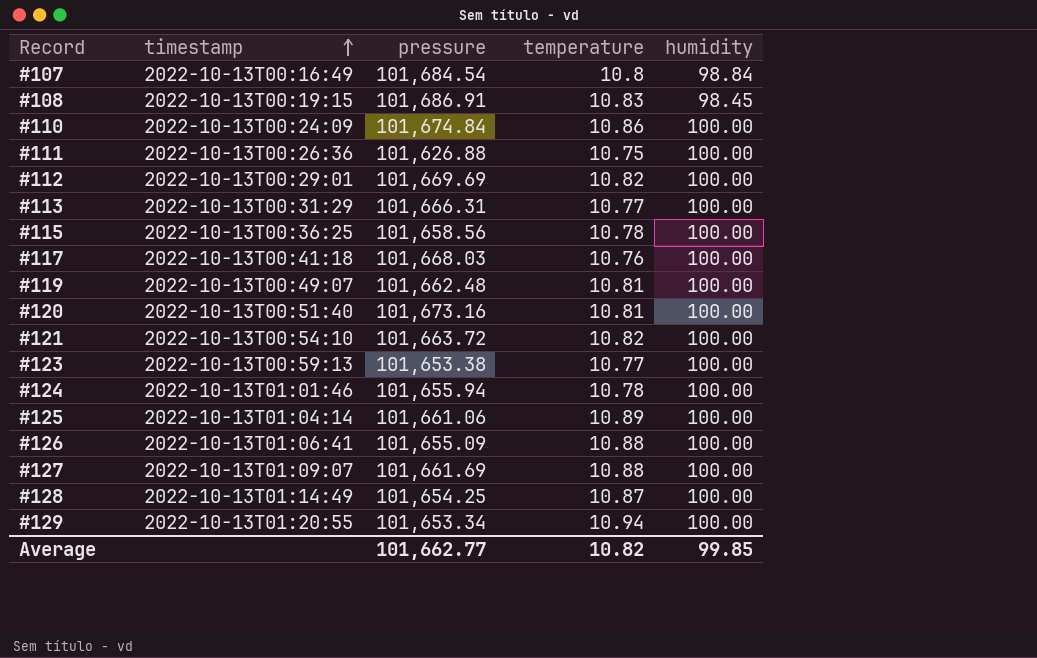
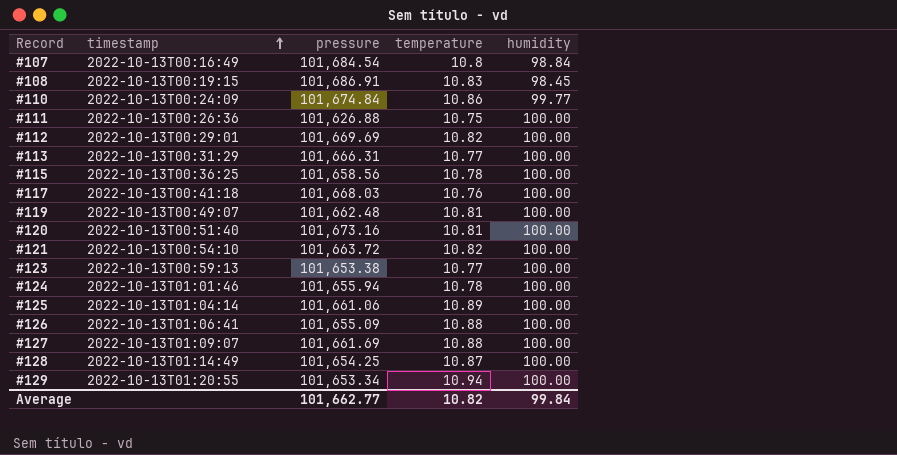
#110 | humidity: 100.00 -> 99.77
Average | humidity: 99.85 -> 99.84

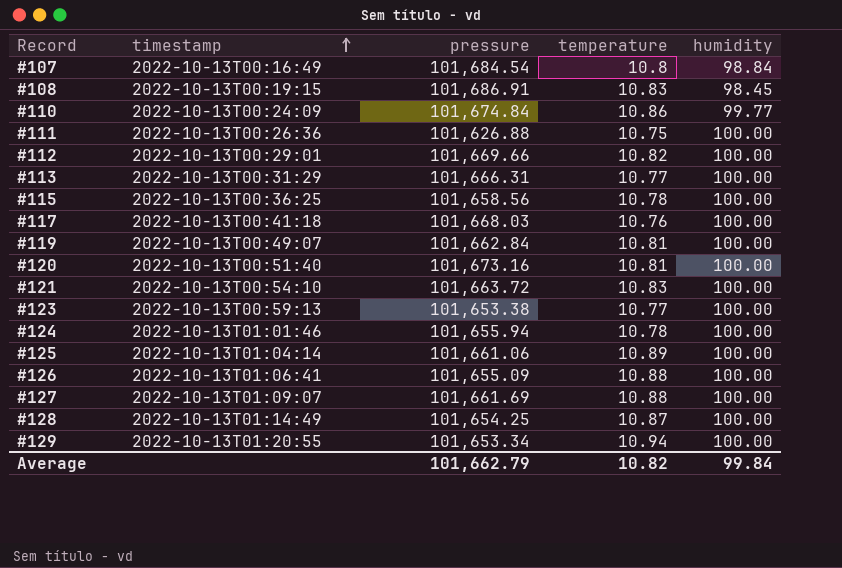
#112 | pressure: 101,669.69 -> 101,669.66
#119 | pressure: 101,662.48 -> 101,662.84
#121 | temperature: 10.82 -> 10.83
Average | pressure: 101,662.77 -> 101,662.79

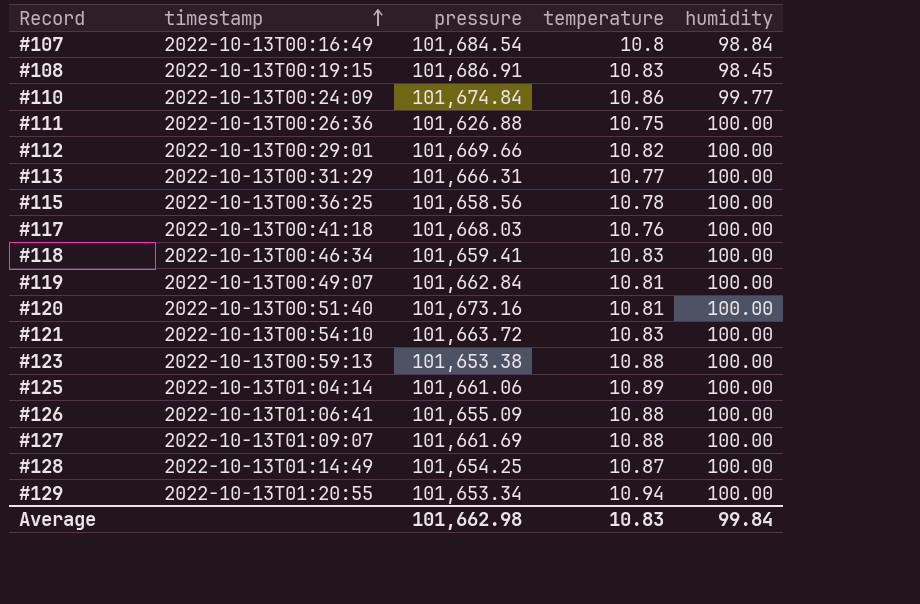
row #124: 2022-10-13T01:01:46 | 101,655.94 | 10.78 | 100.00 -> none
row #118: none -> 2022-10-13T00:46:34 | 101,659.41 | 10.83 | 100.00
#123 | temperature: 10.77 -> 10.88
Average | pressure: 101,662.79 -> 101,662.98
Average | temperature: 10.82 -> 10.83

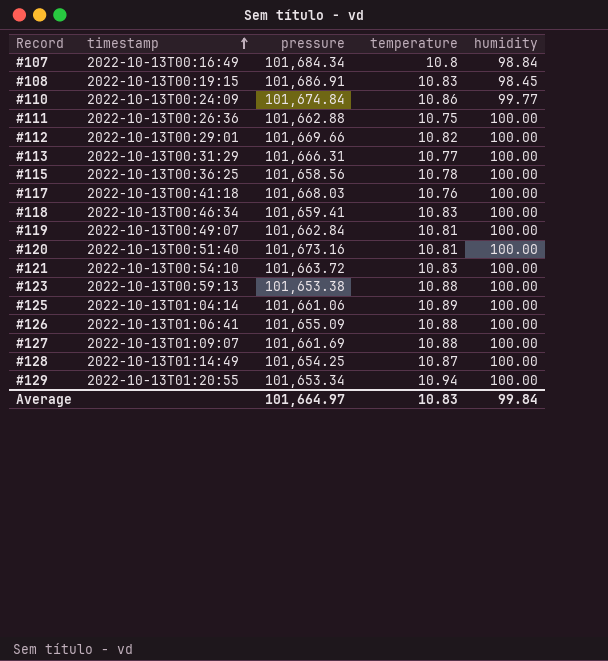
#107 | pressure: 101,684.54 -> 101,684.34
#111 | pressure: 101,626.88 -> 101,662.88
Average | pressure: 101,662.98 -> 101,664.97

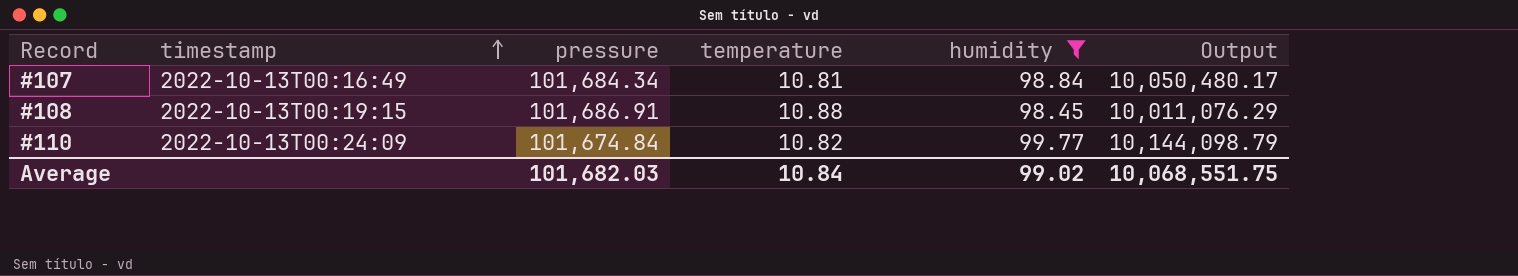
filter: none -> humidity != 100.00
column Output | formula: none -> [pressure] * [humidity]
#107 | temperature: 10.8 -> 10.81
#108 | temperature: 10.83 -> 10.88
#110 | temperature: 10.86 -> 10.82
Average | pressure: 101,664.97 -> 101,682.03
Average | temperature: 10.83 -> 10.84
Average | humidity: 99.84 -> 99.02

